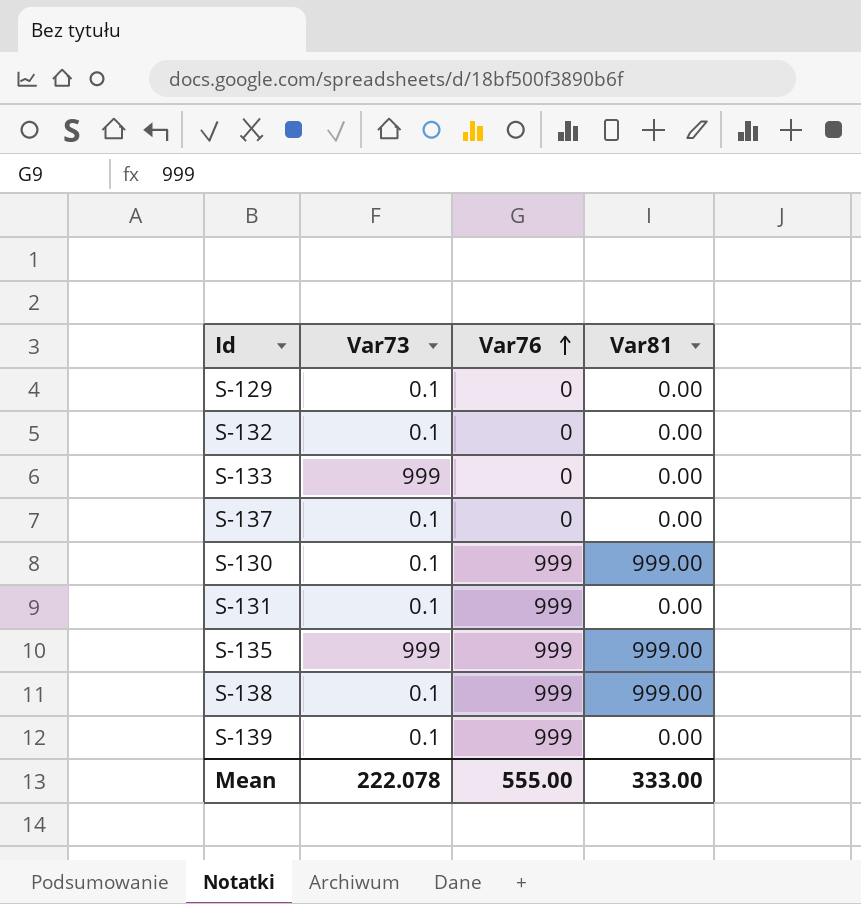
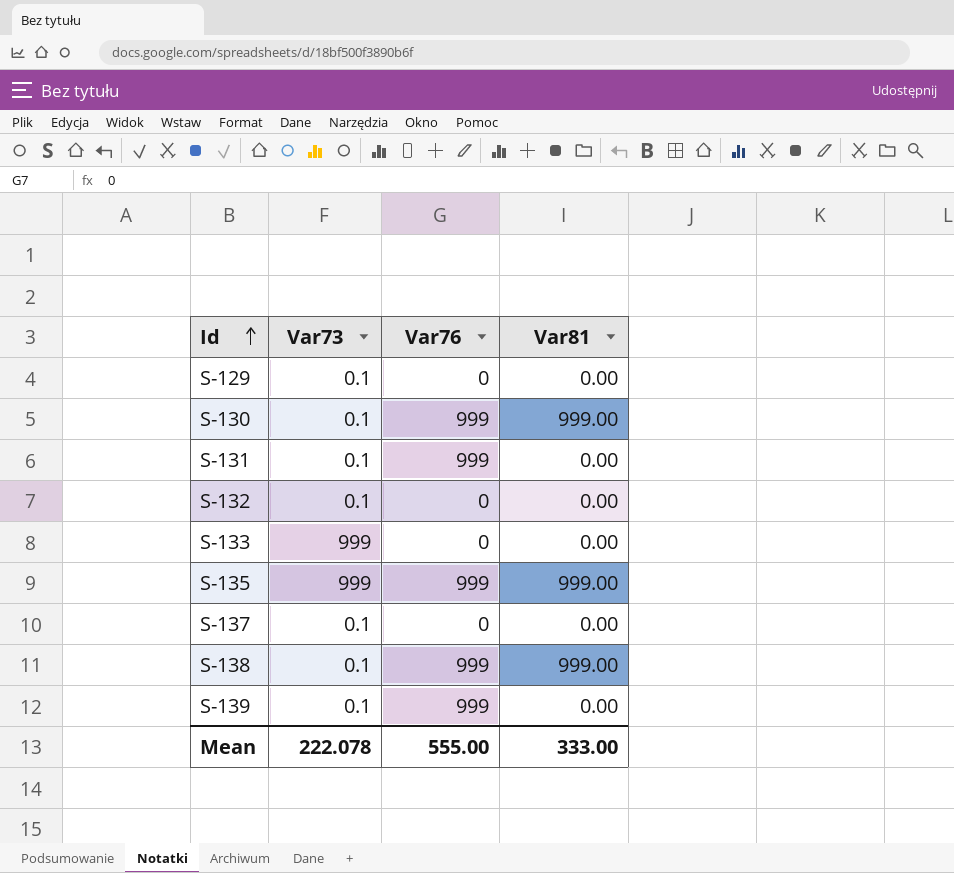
row order: Var76 ascending -> Id ascending

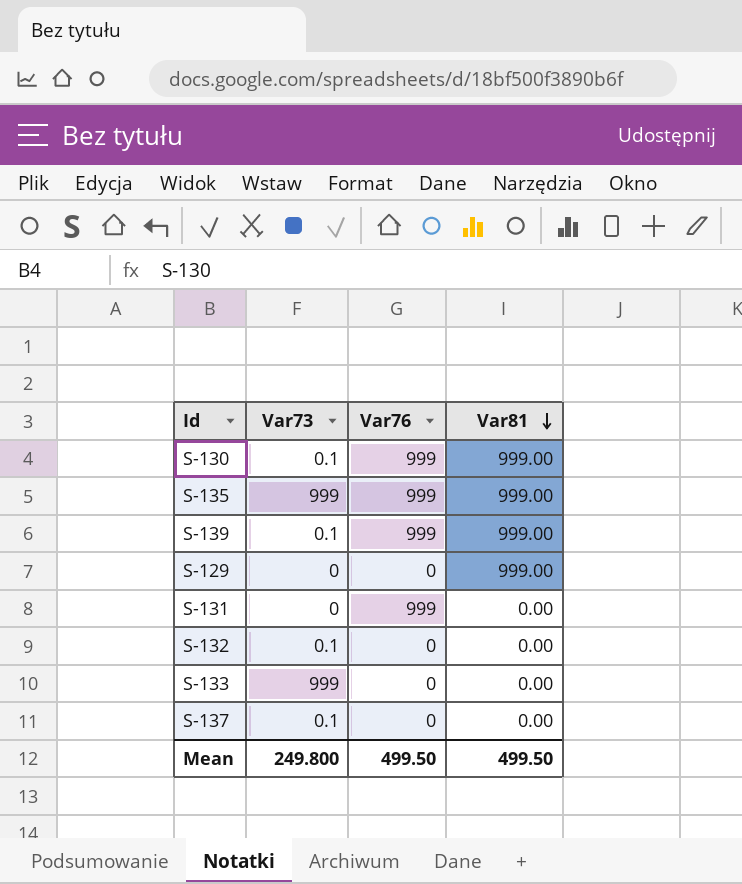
row order: Id ascending -> Var81 descending
row S-138: 0.1 | 999 | 999.00 -> none
S-139 | Var81: 0.00 -> 999.00
S-129 | Var73: 0.1 -> 0
S-129 | Var81: 0.00 -> 999.00
S-131 | Var73: 0.1 -> 0
Mean | Var73: 222.078 -> 249.800
Mean | Var76: 555.00 -> 499.50
Mean | Var81: 333.00 -> 499.50

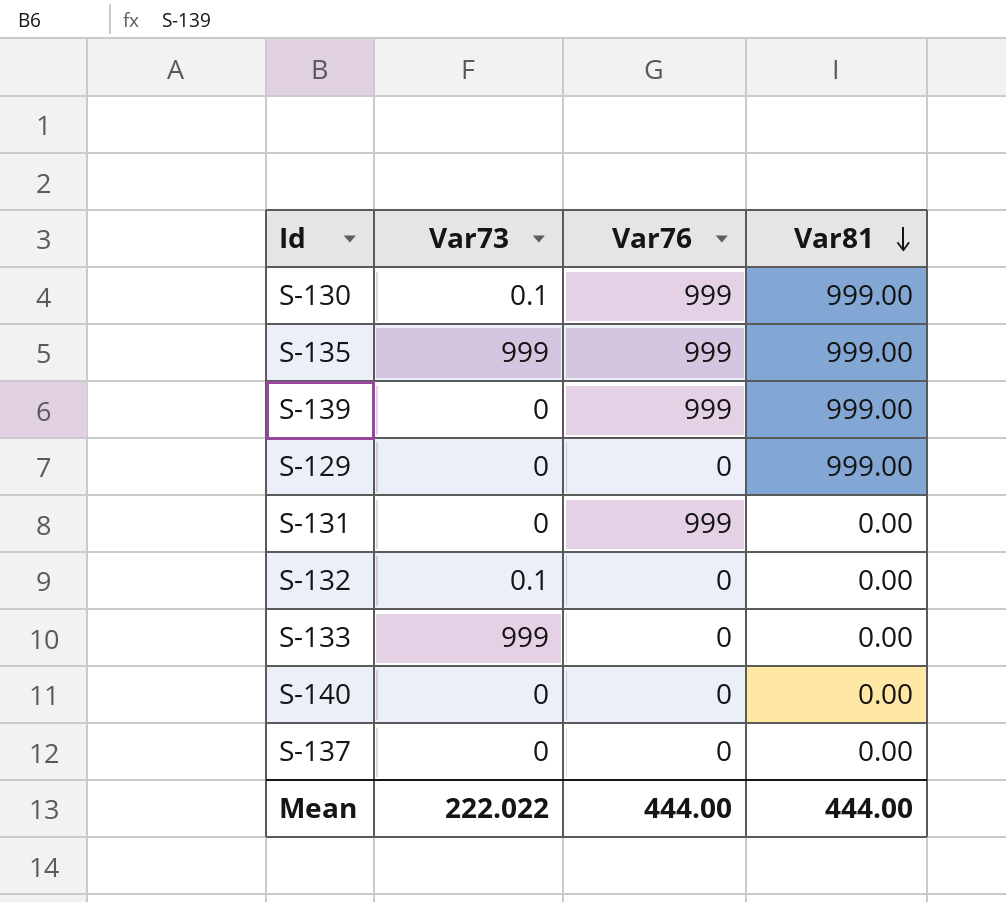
S-139 | Var73: 0.1 -> 0
row S-140: none -> 0 | 0 | 0.00
S-137 | Var73: 0.1 -> 0
Mean | Var73: 249.800 -> 222.022
Mean | Var76: 499.50 -> 444.00
Mean | Var81: 499.50 -> 444.00

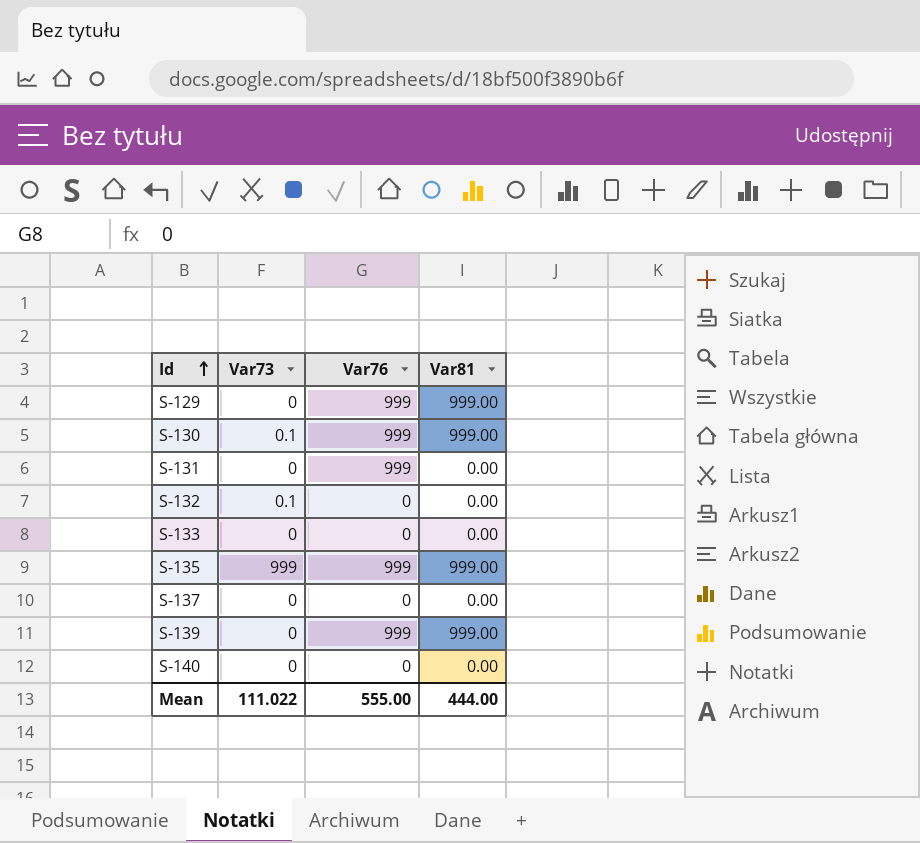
row order: Var81 descending -> Id ascending
S-129 | Var76: 0 -> 999
S-133 | Var73: 999 -> 0
Mean | Var73: 222.022 -> 111.022
Mean | Var76: 444.00 -> 555.00

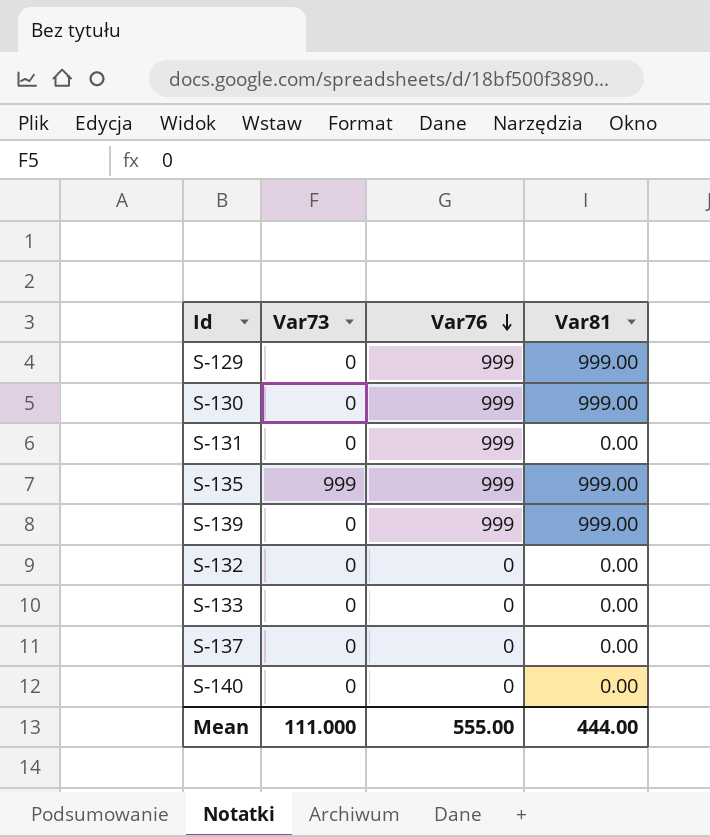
row order: Id ascending -> Var76 descending
S-130 | Var73: 0.1 -> 0
S-132 | Var73: 0.1 -> 0
Mean | Var73: 111.022 -> 111.000

